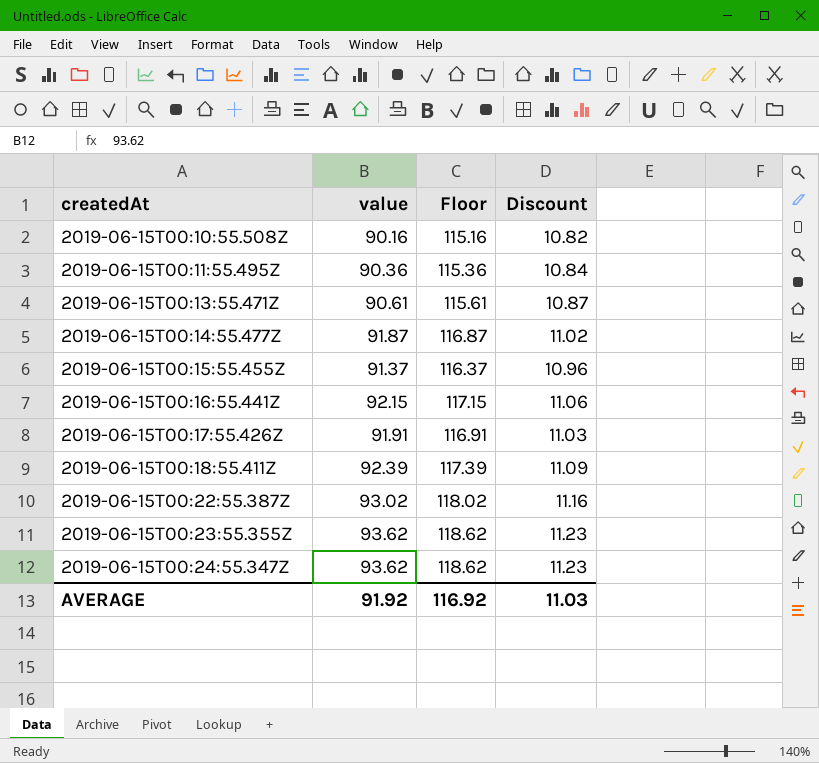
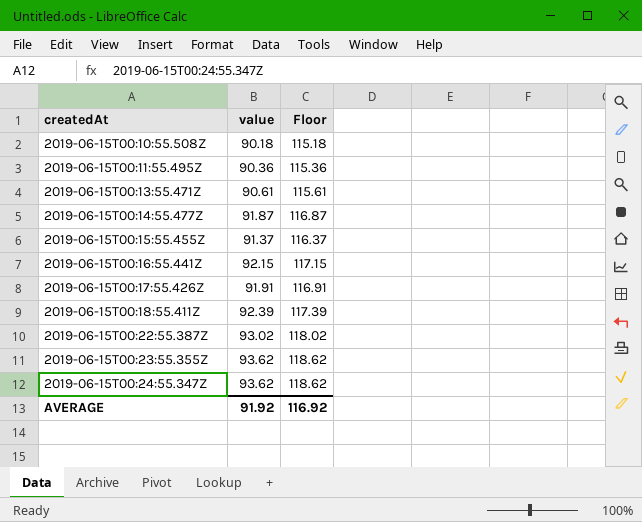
column Discount | formula: [value] * 0.12 -> none
2019-06-15T00:10:55.508Z | value: 90.16 -> 90.18
2019-06-15T00:10:55.508Z | Floor: 115.16 -> 115.18

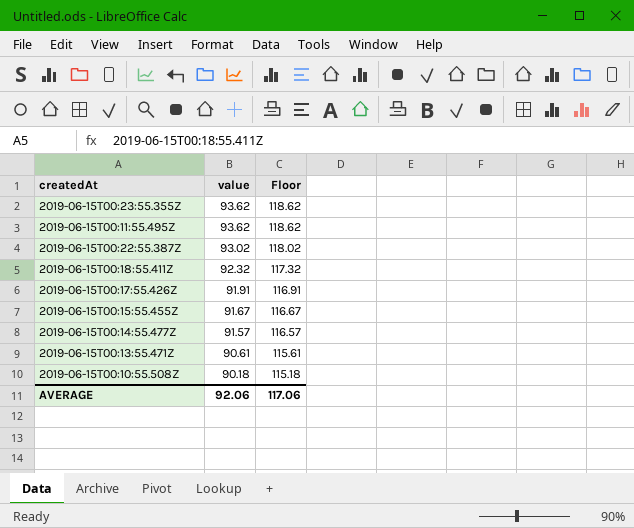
row order: createdAt ascending -> value descending
row 2019-06-15T00:16:55.441Z: 92.15 | 117.15 -> none
row 2019-06-15T00:24:55.347Z: 93.62 | 118.62 -> none
2019-06-15T00:11:55.495Z | value: 90.36 -> 93.62
2019-06-15T00:11:55.495Z | Floor: 115.36 -> 118.62
2019-06-15T00:18:55.411Z | value: 92.39 -> 92.32
2019-06-15T00:18:55.411Z | Floor: 117.39 -> 117.32
2019-06-15T00:15:55.455Z | value: 91.37 -> 91.67
2019-06-15T00:15:55.455Z | Floor: 116.37 -> 116.67
2019-06-15T00:14:55.477Z | value: 91.87 -> 91.57
2019-06-15T00:14:55.477Z | Floor: 116.87 -> 116.57
AVERAGE | value: 91.92 -> 92.06
AVERAGE | Floor: 116.92 -> 117.06

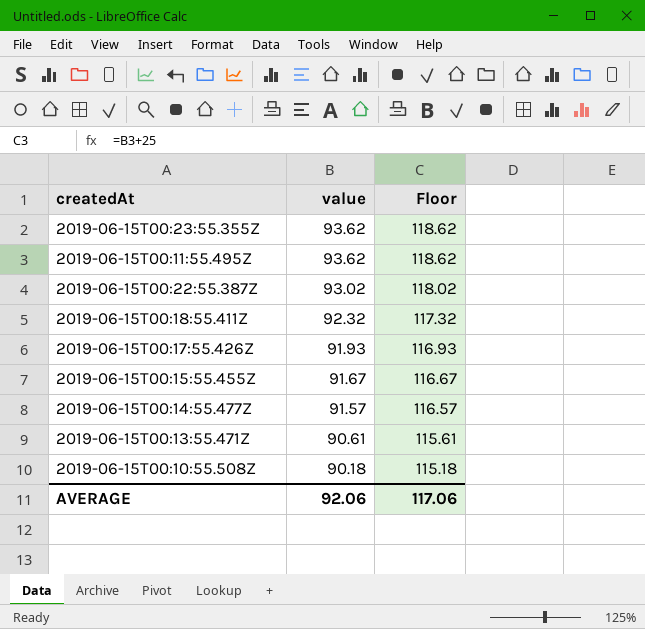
2019-06-15T00:17:55.426Z | value: 91.91 -> 91.93
2019-06-15T00:17:55.426Z | Floor: 116.91 -> 116.93

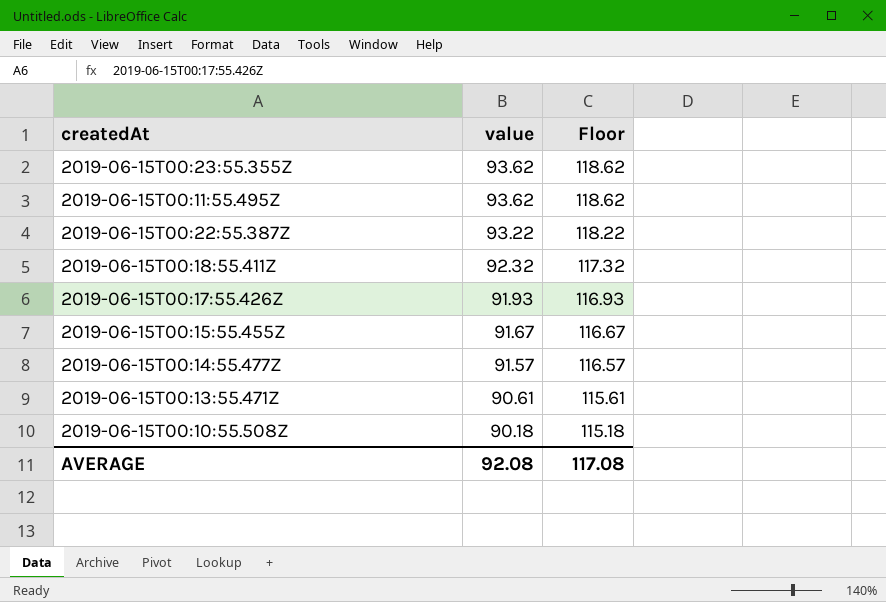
2019-06-15T00:22:55.387Z | value: 93.02 -> 93.22
2019-06-15T00:22:55.387Z | Floor: 118.02 -> 118.22
AVERAGE | value: 92.06 -> 92.08
AVERAGE | Floor: 117.06 -> 117.08

